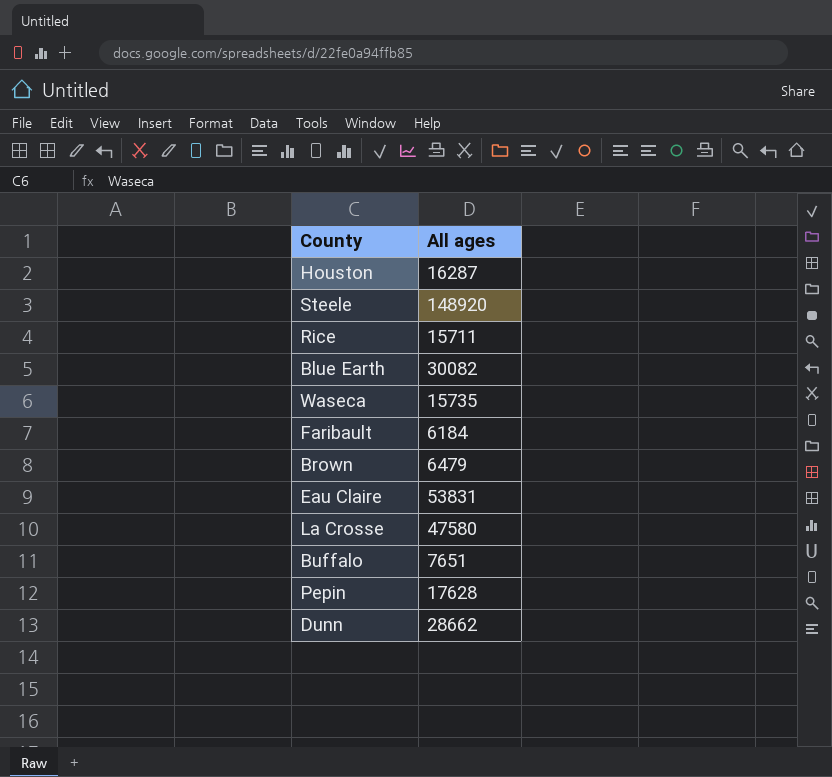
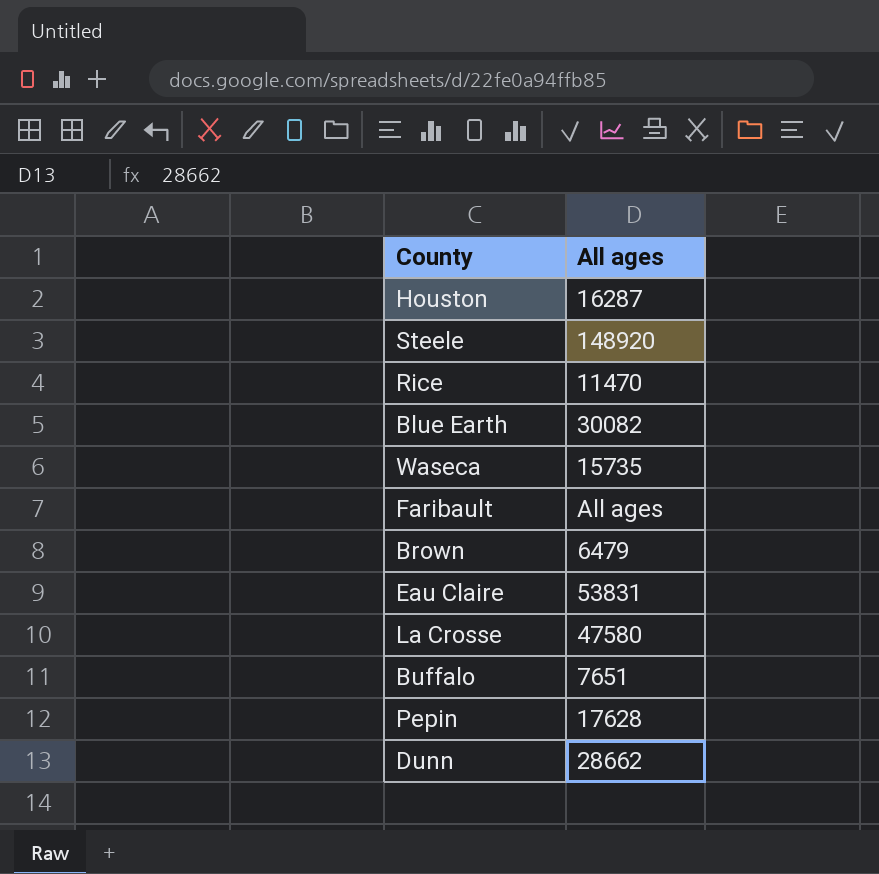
Rice | All ages: 15711 -> 11470
Faribault | All ages: 6184 -> All ages

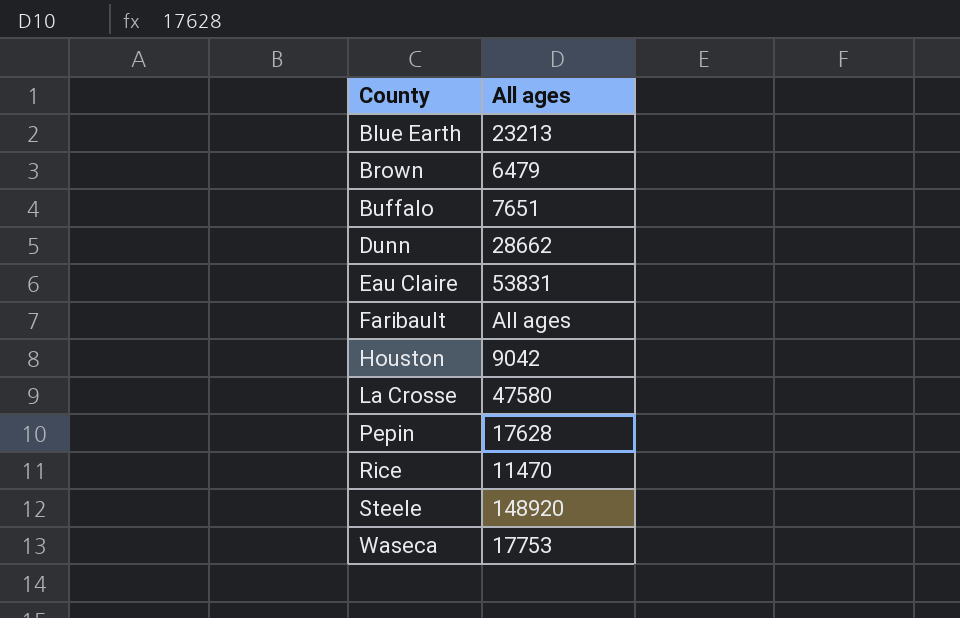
row order: none -> County ascending
Blue Earth | All ages: 30082 -> 23213
Houston | All ages: 16287 -> 9042
Waseca | All ages: 15735 -> 17753

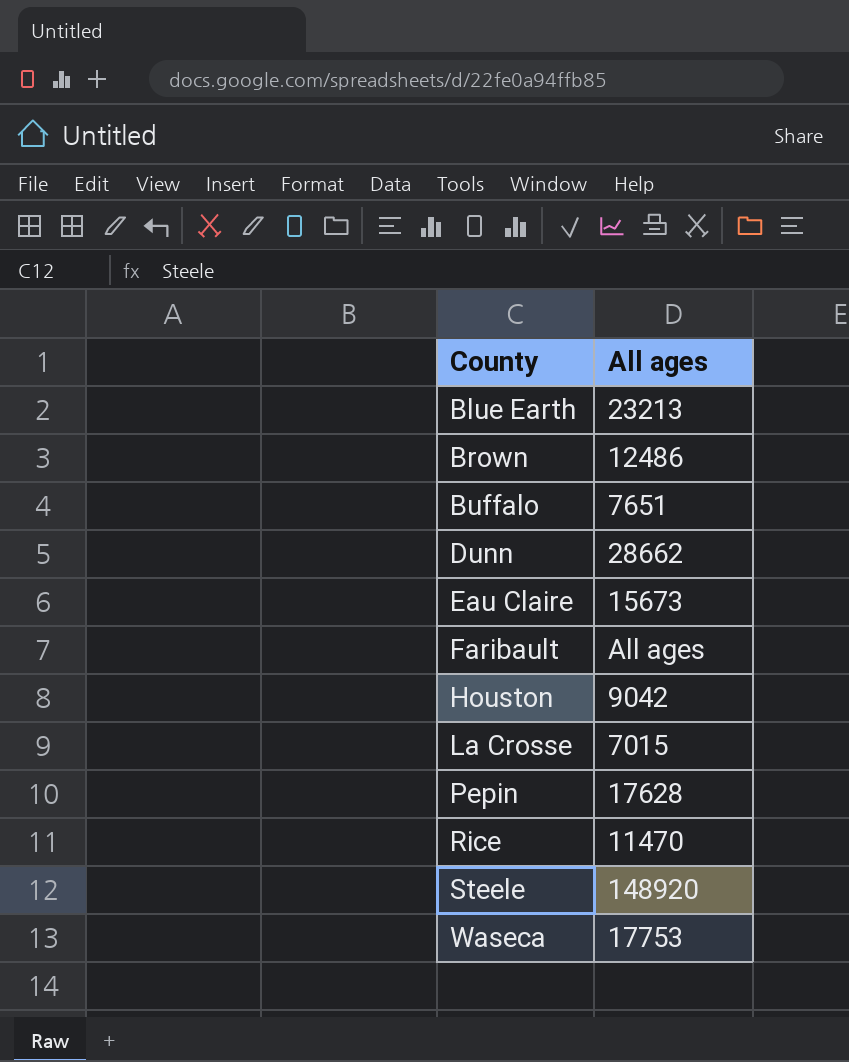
Brown | All ages: 6479 -> 12486
Eau Claire | All ages: 53831 -> 15673
La Crosse | All ages: 47580 -> 7015

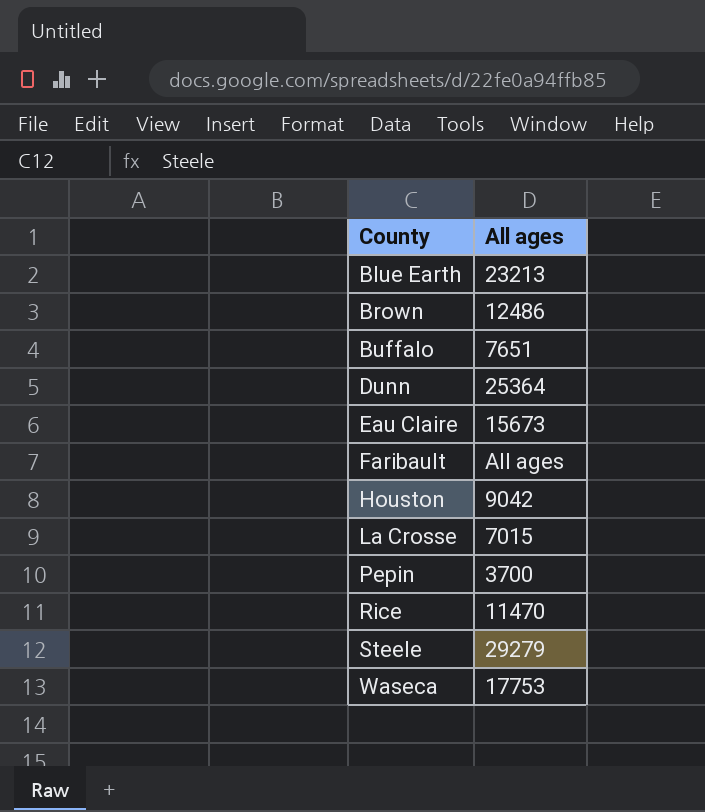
Dunn | All ages: 28662 -> 25364
Pepin | All ages: 17628 -> 3700
Steele | All ages: 148920 -> 29279

